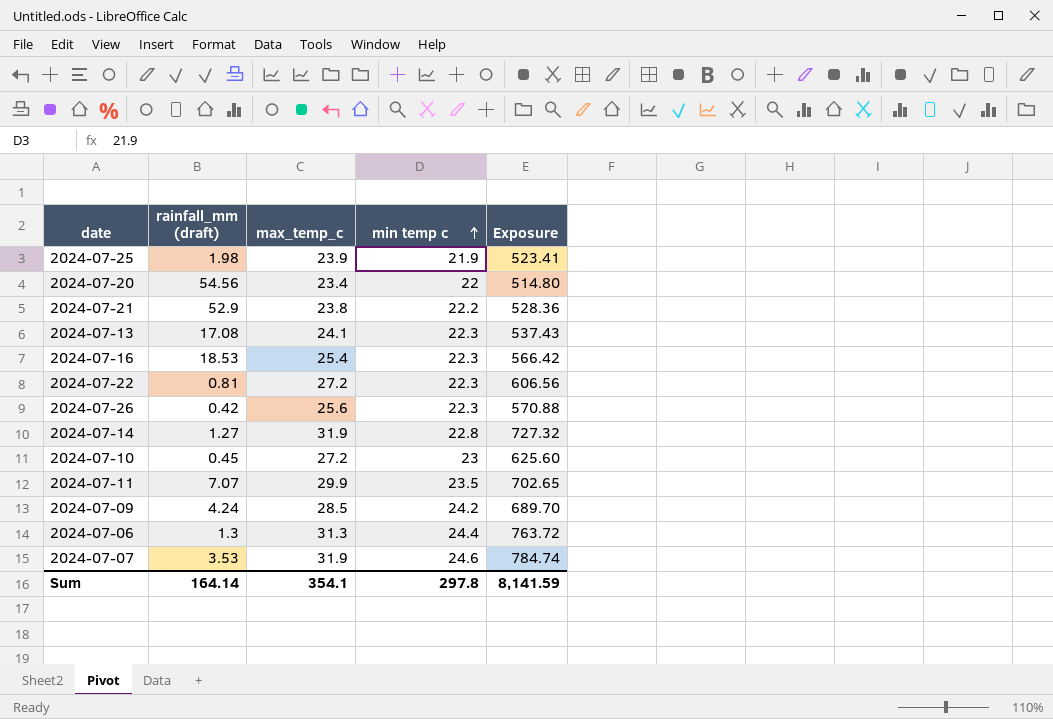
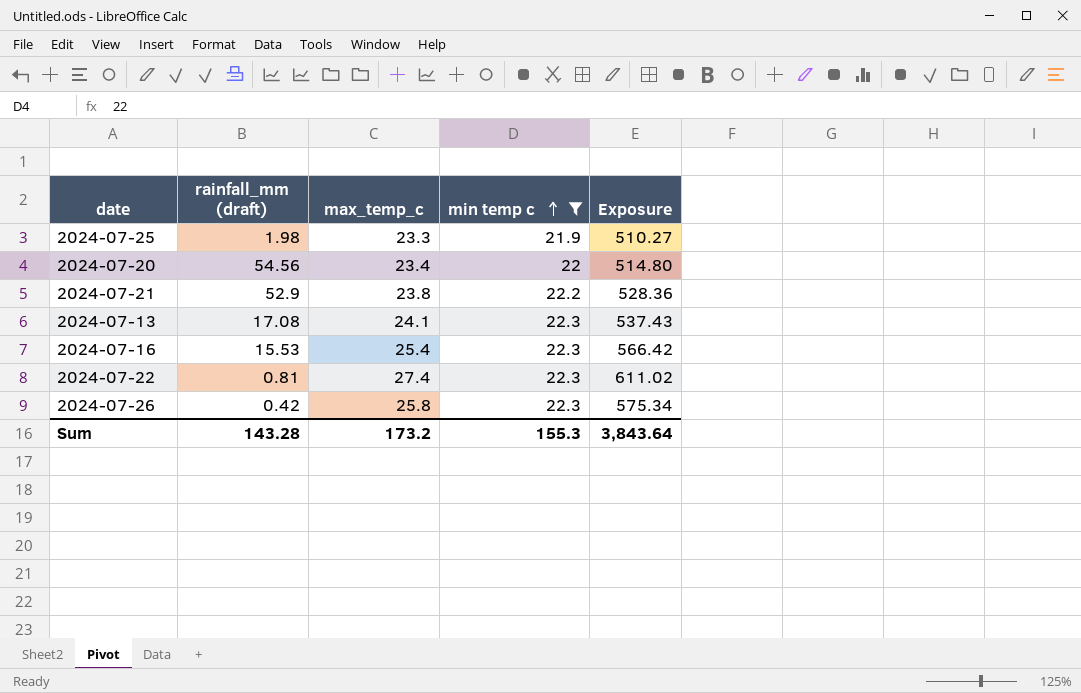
filter: none -> min temp c <= 22.3
2024-07-25 | max_temp_c: 23.9 -> 23.3
2024-07-25 | Exposure: 523.41 -> 510.27
2024-07-16 | rainfall_mm (draft): 18.53 -> 15.53
2024-07-22 | max_temp_c: 27.2 -> 27.4
2024-07-22 | Exposure: 606.56 -> 611.02
2024-07-26 | max_temp_c: 25.6 -> 25.8
2024-07-26 | Exposure: 570.88 -> 575.34
Sum | rainfall_mm (draft): 164.14 -> 143.28
Sum | max_temp_c: 354.1 -> 173.2
Sum | min temp c: 297.8 -> 155.3
Sum | Exposure: 8,141.59 -> 3,843.64

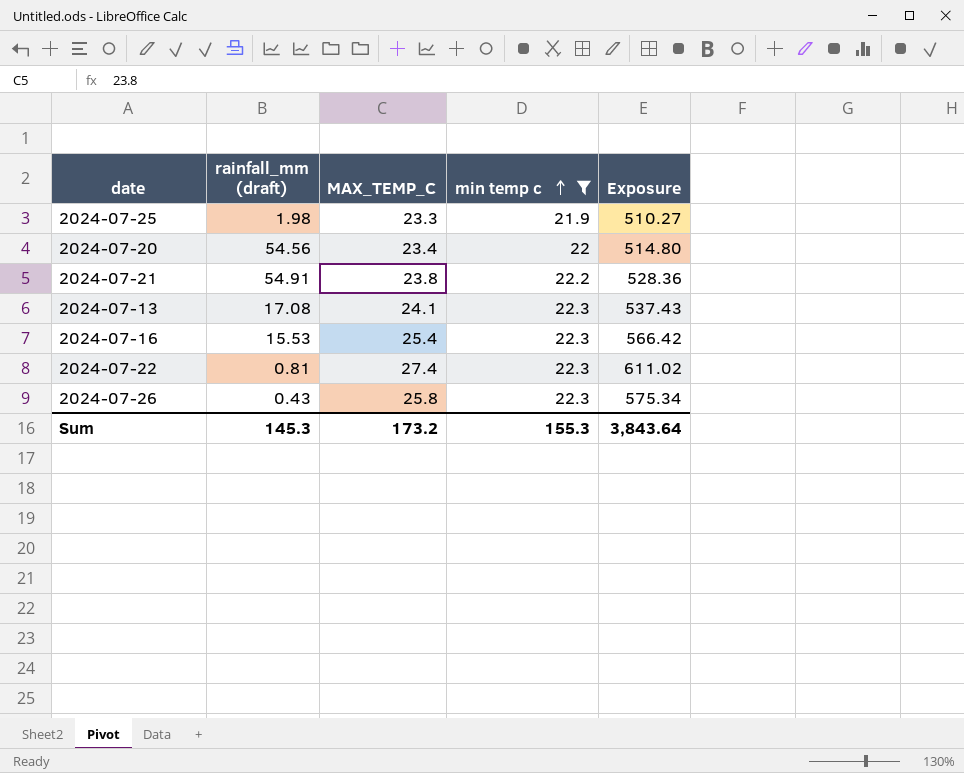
column name: max_temp_c -> MAX_TEMP_C
2024-07-21 | rainfall_mm (draft): 52.9 -> 54.91
2024-07-26 | rainfall_mm (draft): 0.42 -> 0.43
Sum | rainfall_mm (draft): 143.28 -> 145.3

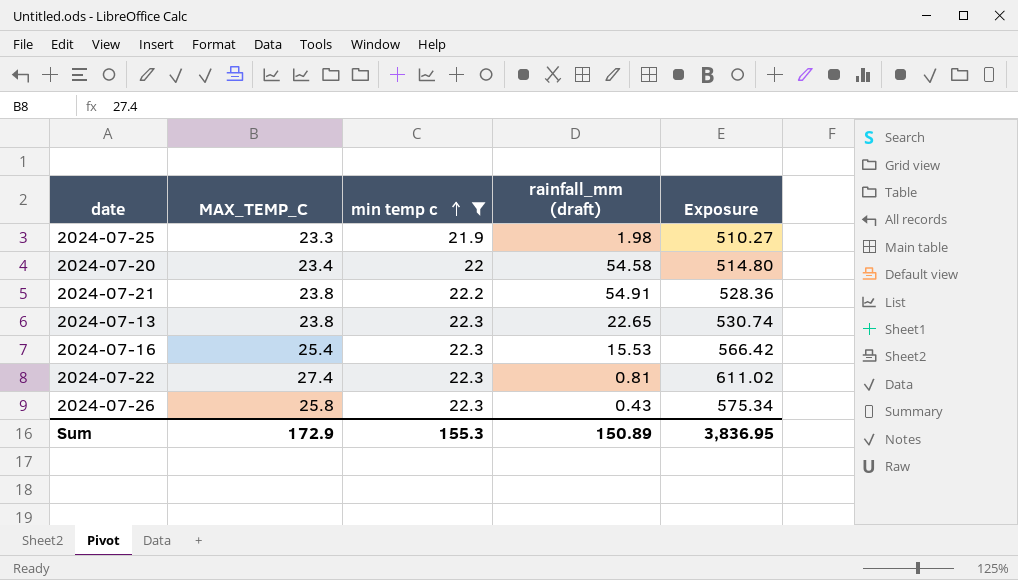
column rainfall_mm (draft) | position: 2 -> 4
2024-07-20 | rainfall_mm (draft): 54.56 -> 54.58
2024-07-13 | MAX_TEMP_C: 24.1 -> 23.8
2024-07-13 | rainfall_mm (draft): 17.08 -> 22.65
2024-07-13 | Exposure: 537.43 -> 530.74
Sum | MAX_TEMP_C: 173.2 -> 172.9
Sum | rainfall_mm (draft): 145.3 -> 150.89
Sum | Exposure: 3,843.64 -> 3,836.95

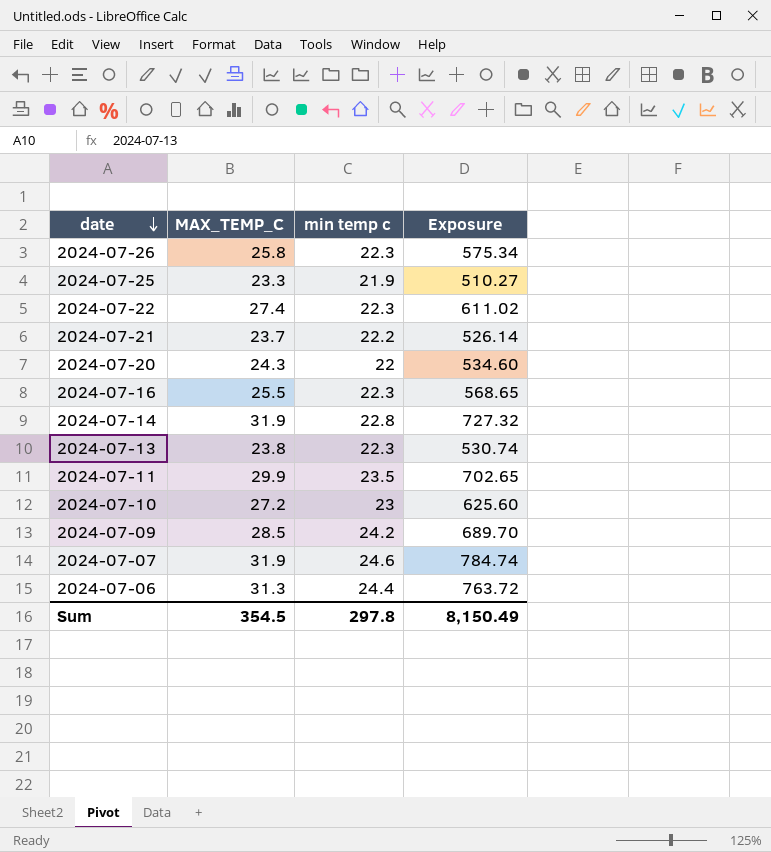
filter: min temp c <= 22.3 -> none
row order: min temp c ascending -> date descending
column rainfall_mm (draft) | position: 4 -> none
2024-07-21 | MAX_TEMP_C: 23.8 -> 23.7
2024-07-21 | Exposure: 528.36 -> 526.14
2024-07-20 | MAX_TEMP_C: 23.4 -> 24.3
2024-07-20 | Exposure: 514.80 -> 534.60
2024-07-16 | MAX_TEMP_C: 25.4 -> 25.5
2024-07-16 | Exposure: 566.42 -> 568.65
Sum | MAX_TEMP_C: 172.9 -> 354.5
Sum | min temp c: 155.3 -> 297.8
Sum | Exposure: 3,836.95 -> 8,150.49

